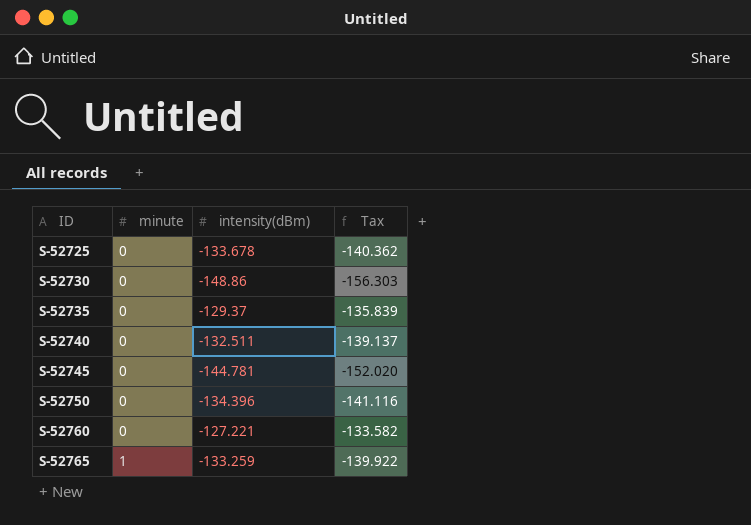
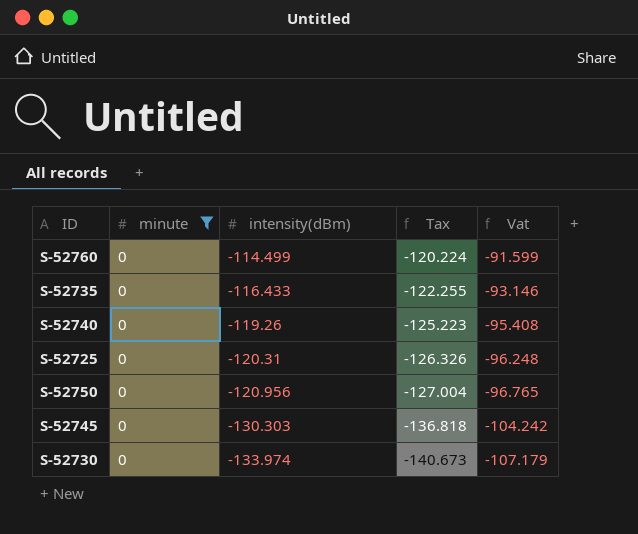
filter: none -> minute = 0
row order: ID ascending -> intensity(dBm) descending
column Vat | formula: none -> [intensity(dBm)] * 0.8
S-52760 | intensity(dBm): -127.221 -> -114.499
S-52760 | Tax: -133.582 -> -120.224
S-52735 | intensity(dBm): -129.37 -> -116.433
S-52735 | Tax: -135.839 -> -122.255
S-52740 | intensity(dBm): -132.511 -> -119.26
S-52740 | Tax: -139.137 -> -125.223
S-52725 | intensity(dBm): -133.678 -> -120.31
S-52725 | Tax: -140.362 -> -126.326
S-52750 | intensity(dBm): -134.396 -> -120.956
S-52750 | Tax: -141.116 -> -127.004
S-52745 | intensity(dBm): -144.781 -> -130.303
S-52745 | Tax: -152.020 -> -136.818
S-52730 | intensity(dBm): -148.86 -> -133.974
S-52730 | Tax: -156.303 -> -140.673

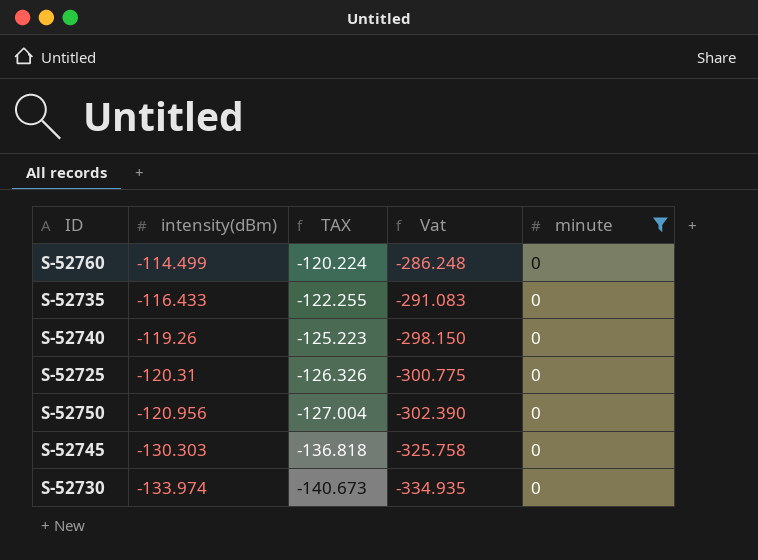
column name: Tax -> TAX
column Vat | formula: [intensity(dBm)] * 0.8 -> [intensity(dBm)] * 2.5
column minute | position: 2 -> 5

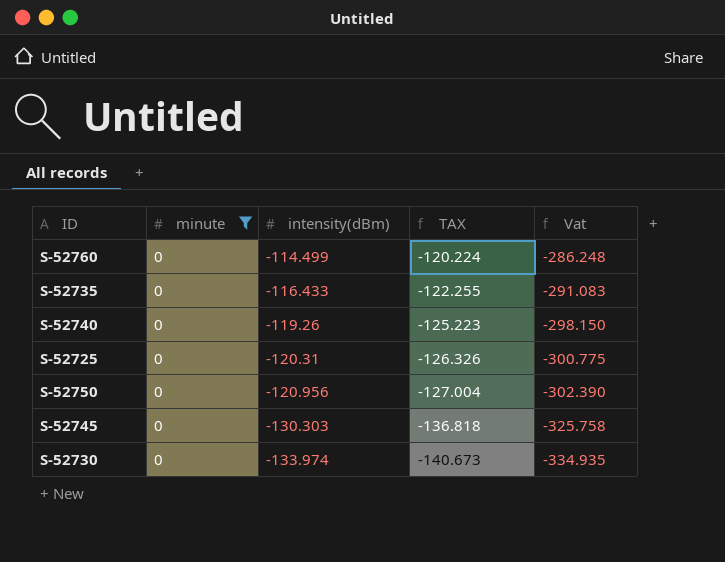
column minute | position: 5 -> 2

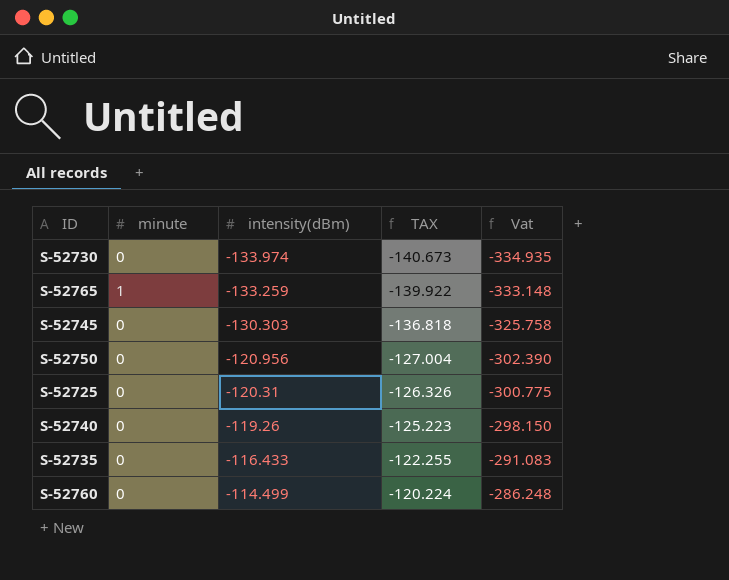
filter: minute = 0 -> none
row order: intensity(dBm) descending -> intensity(dBm) ascending

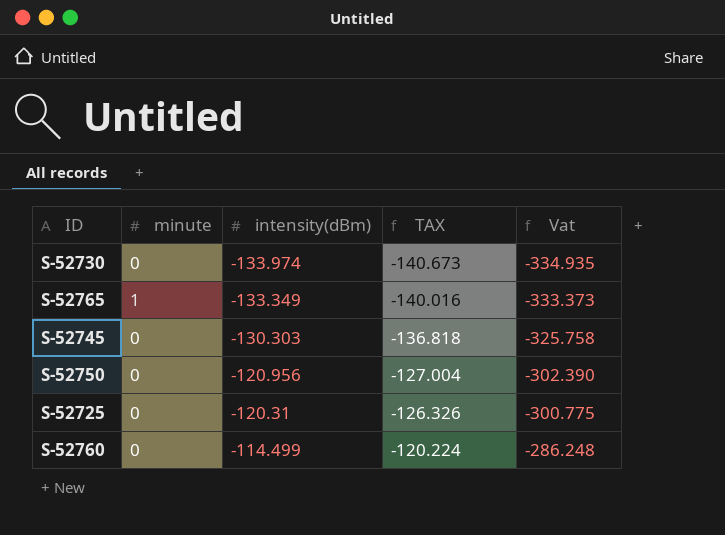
row S-52740: 0 | -119.26 | -125.223 | -298.150 -> none
row S-52735: 0 | -116.433 | -122.255 | -291.083 -> none
S-52765 | intensity(dBm): -133.259 -> -133.349
S-52765 | TAX: -139.922 -> -140.016
S-52765 | Vat: -333.148 -> -333.373

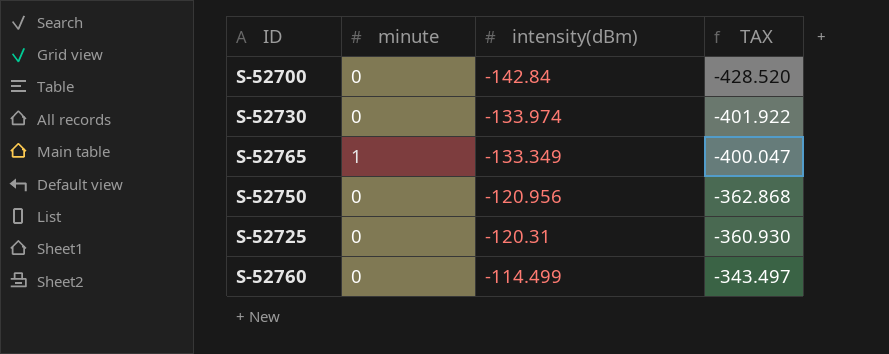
column Vat | formula: [intensity(dBm)] * 2.5 -> none
column TAX | formula: [intensity(dBm)] * 1.05 -> [intensity(dBm)] * 3
row S-52745: 0 | -130.303 | -136.818 | -325.758 -> none
row S-52700: none -> 0 | -142.84 | -428.520

